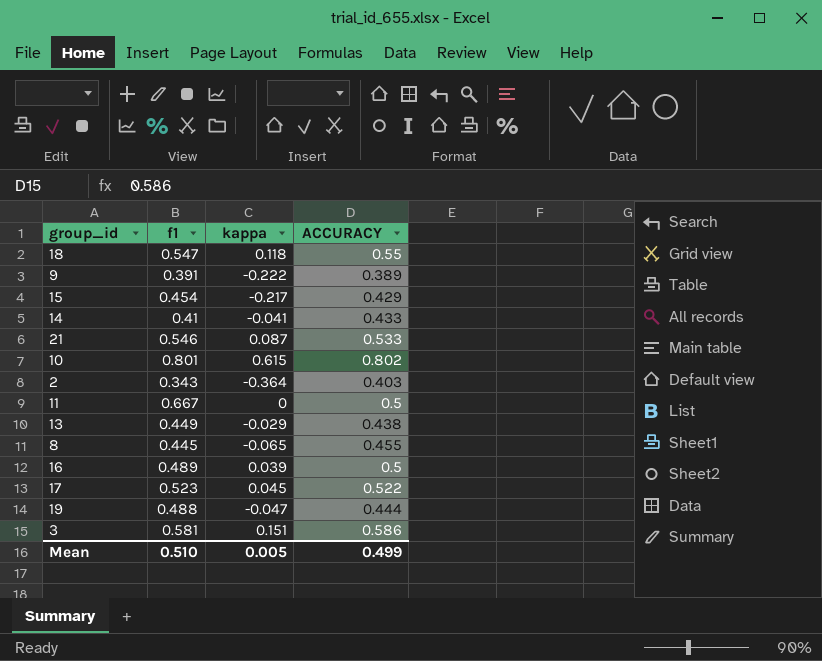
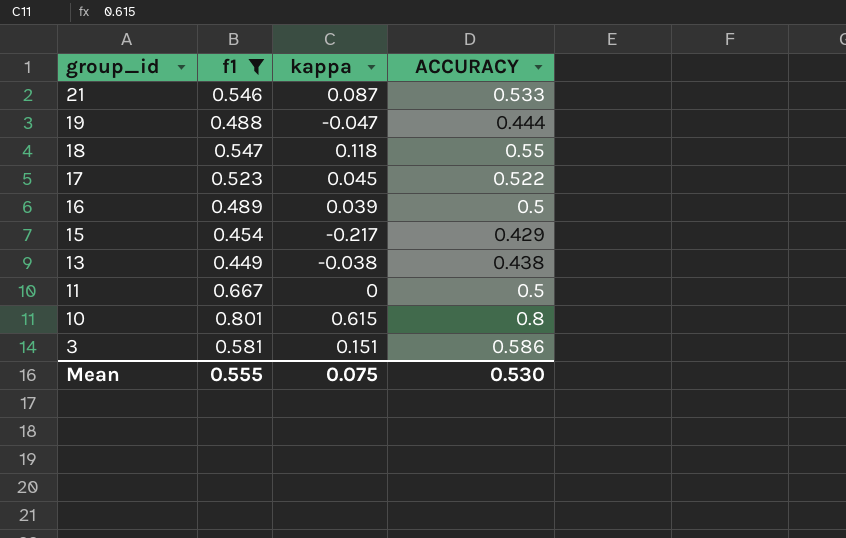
filter: none -> f1 >= 0.449
row order: none -> group_id descending
13 | kappa: -0.029 -> -0.038
10 | ACCURACY: 0.802 -> 0.8
Mean | f1: 0.510 -> 0.555
Mean | kappa: 0.005 -> 0.075
Mean | ACCURACY: 0.499 -> 0.530

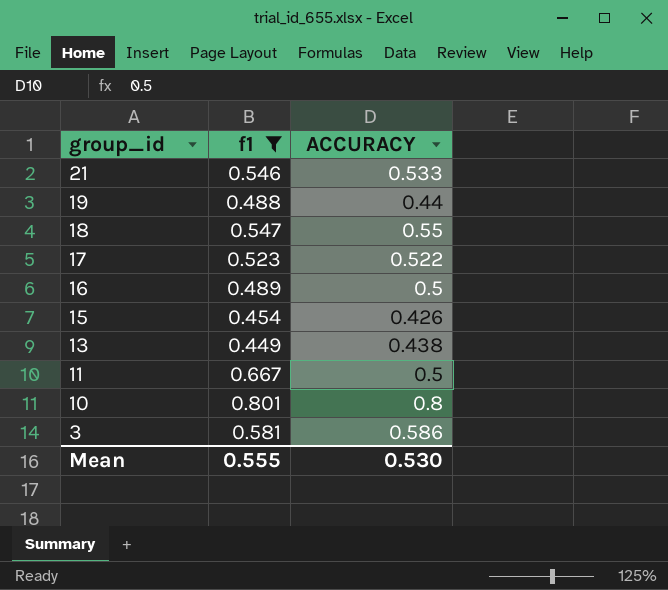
column kappa | position: 3 -> none
19 | ACCURACY: 0.444 -> 0.44
15 | ACCURACY: 0.429 -> 0.426

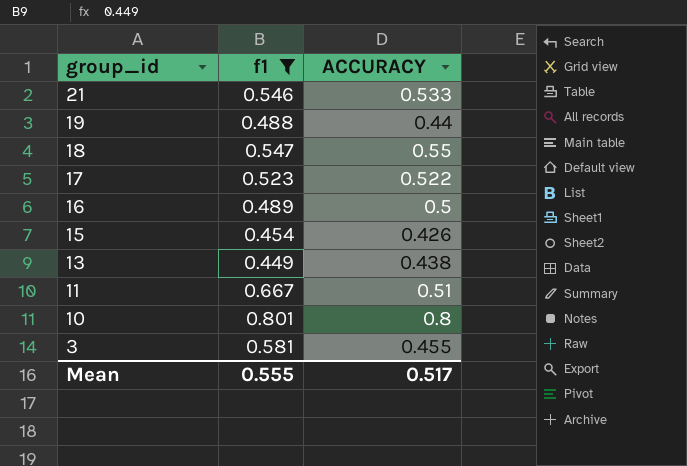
11 | ACCURACY: 0.5 -> 0.51
3 | ACCURACY: 0.586 -> 0.455
Mean | ACCURACY: 0.530 -> 0.517

